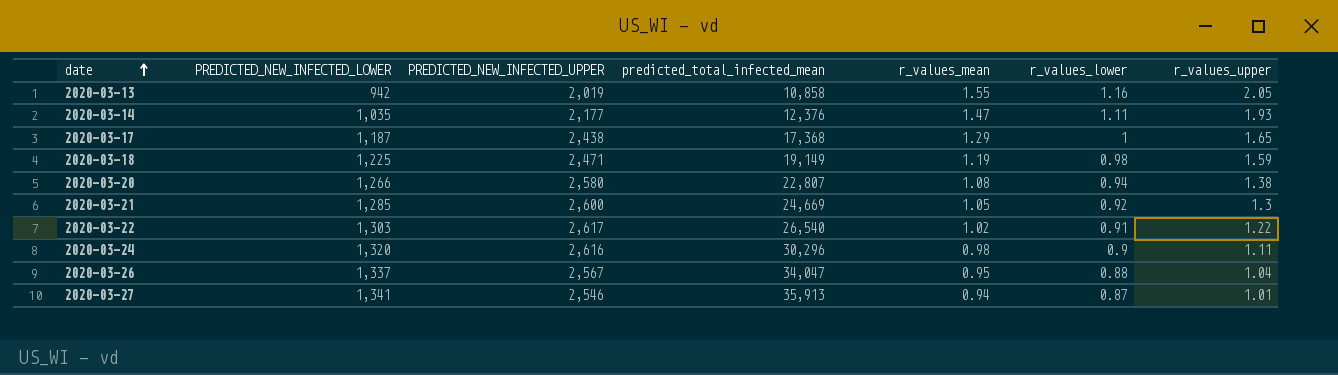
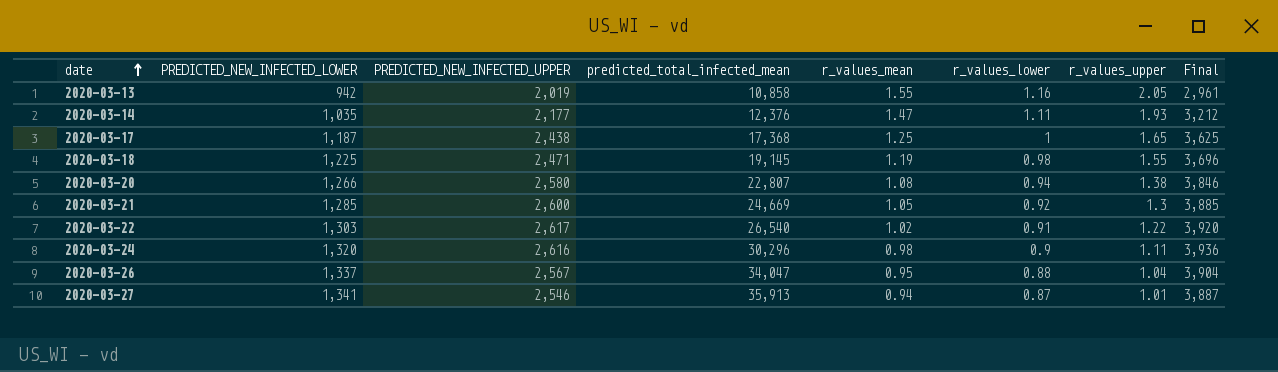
column Final | formula: none -> [PREDICTED_NEW_INFECTED_LOWER] + [PREDICTED_NEW_INFECTED_UPPER]
2020-03-17 | r_values_mean: 1.29 -> 1.25
2020-03-18 | predicted_total_infected_mean: 19,149 -> 19,145
2020-03-18 | r_values_upper: 1.59 -> 1.55

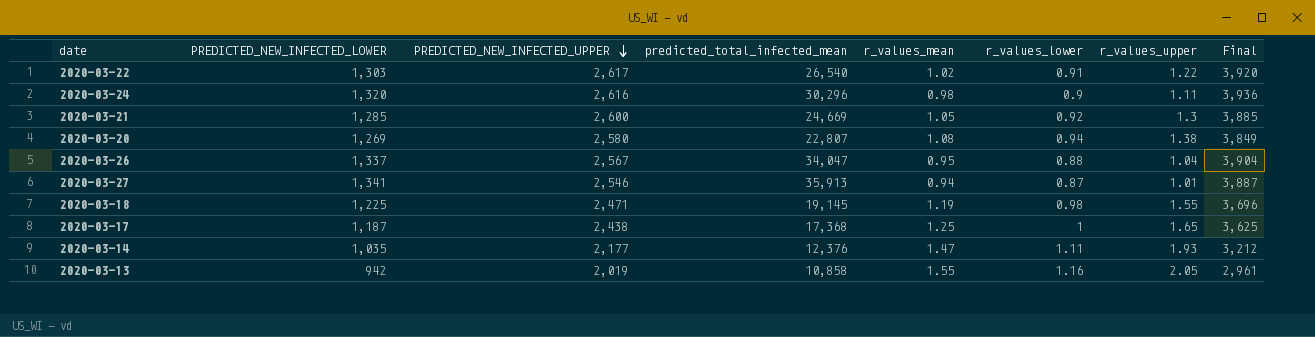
row order: date ascending -> PREDICTED_NEW_INFECTED_UPPER descending
2020-03-20 | PREDICTED_NEW_INFECTED_LOWER: 1,266 -> 1,269
2020-03-20 | Final: 3,846 -> 3,849

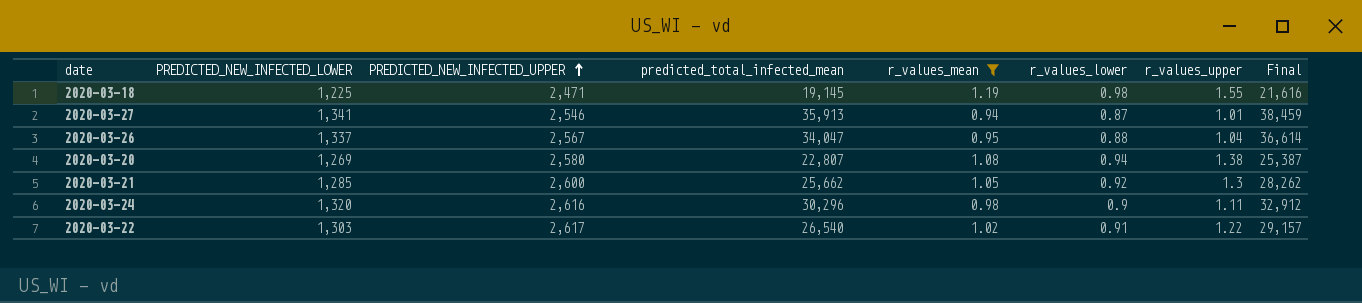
filter: none -> r_values_mean <= 1.19
row order: PREDICTED_NEW_INFECTED_UPPER descending -> PREDICTED_NEW_INFECTED_UPPER ascending
column Final | formula: [PREDICTED_NEW_INFECTED_LOWER] + [PREDICTED_NEW_INFECTED_UPPER] -> [PREDICTED_NEW_INFECTED_UPPER] + [predicted_total_infected_mean]
2020-03-21 | predicted_total_infected_mean: 24,669 -> 25,662

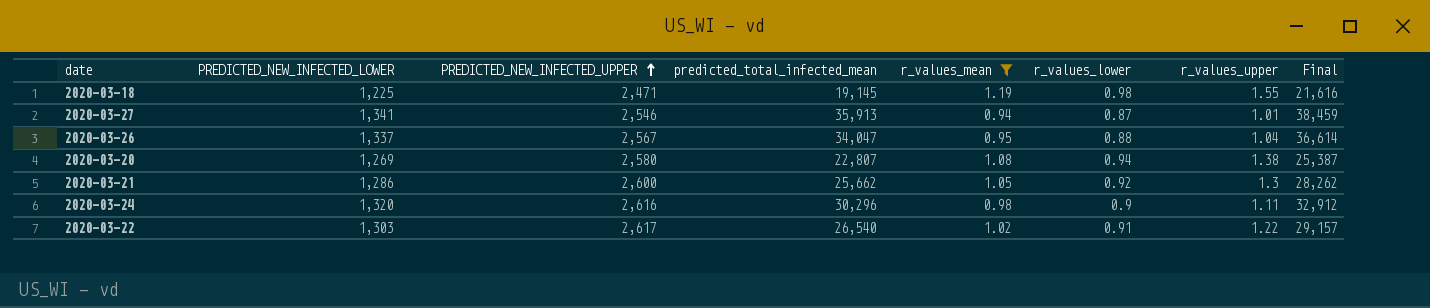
2020-03-21 | PREDICTED_NEW_INFECTED_LOWER: 1,285 -> 1,286

